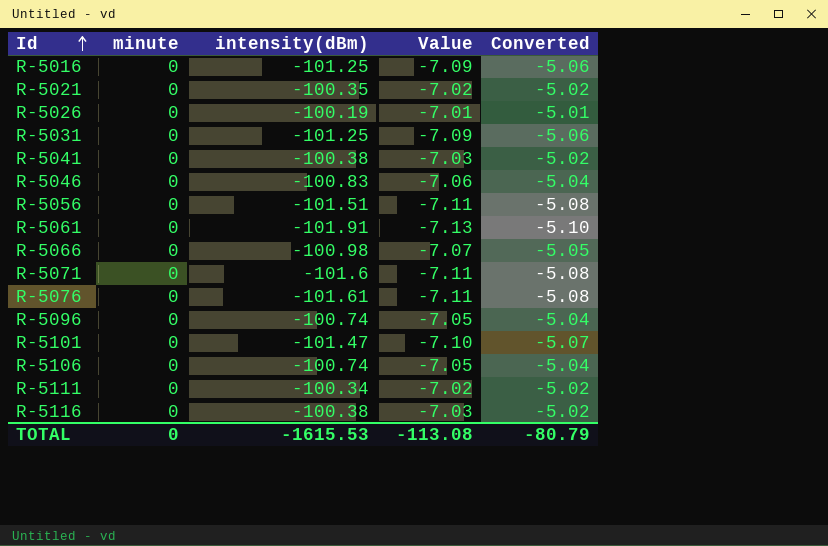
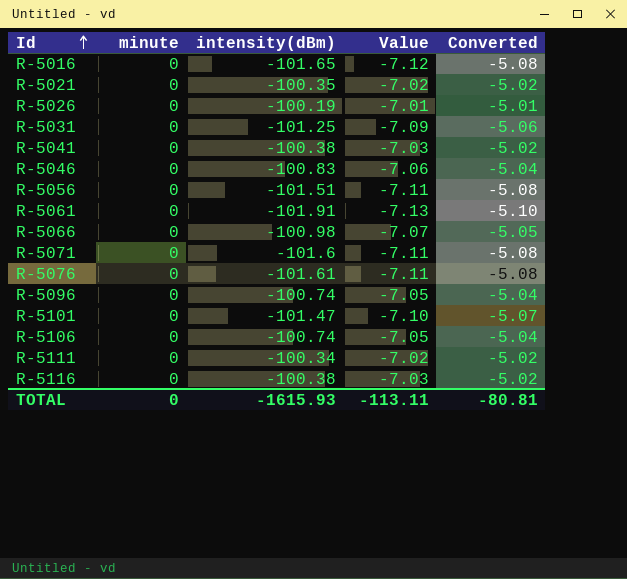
R-5016 | intensity(dBm): -101.25 -> -101.65
R-5016 | Value: -7.09 -> -7.12
R-5016 | Converted: -5.06 -> -5.08
TOTAL | intensity(dBm): -1615.53 -> -1615.93
TOTAL | Value: -113.08 -> -113.11
TOTAL | Converted: -80.79 -> -80.81

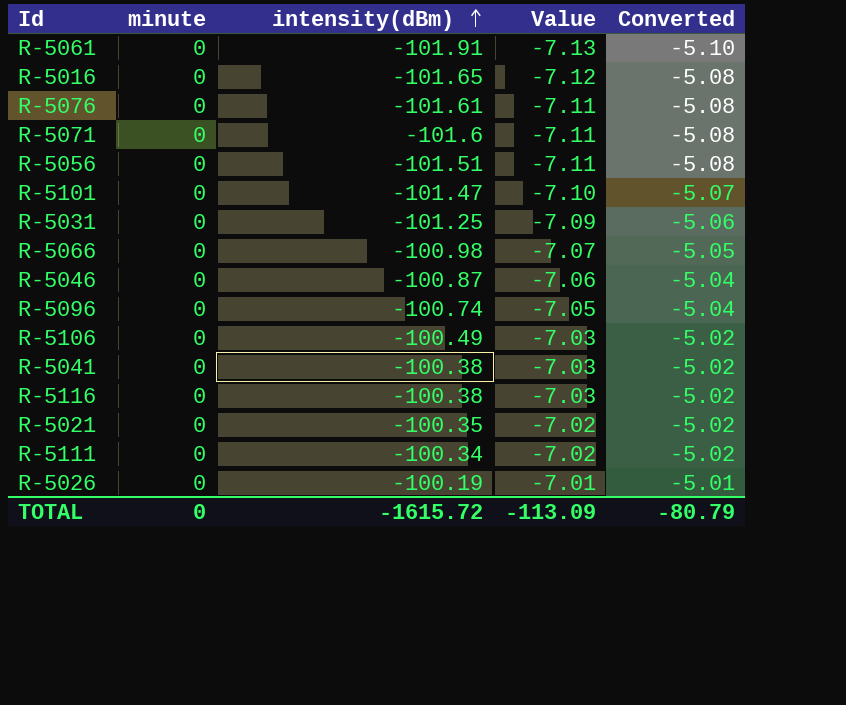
row order: Id ascending -> intensity(dBm) ascending
R-5046 | intensity(dBm): -100.83 -> -100.87
R-5106 | intensity(dBm): -100.74 -> -100.49
R-5106 | Value: -7.05 -> -7.03
R-5106 | Converted: -5.04 -> -5.02
TOTAL | intensity(dBm): -1615.93 -> -1615.72
TOTAL | Value: -113.11 -> -113.09
TOTAL | Converted: -80.81 -> -80.79

